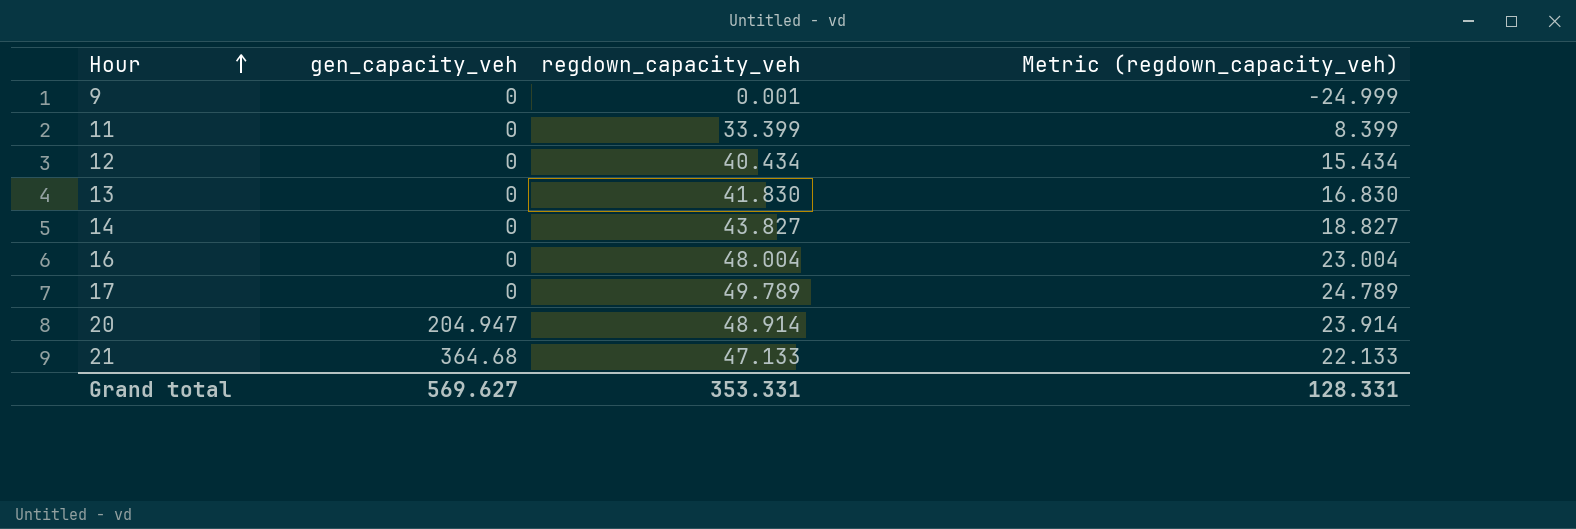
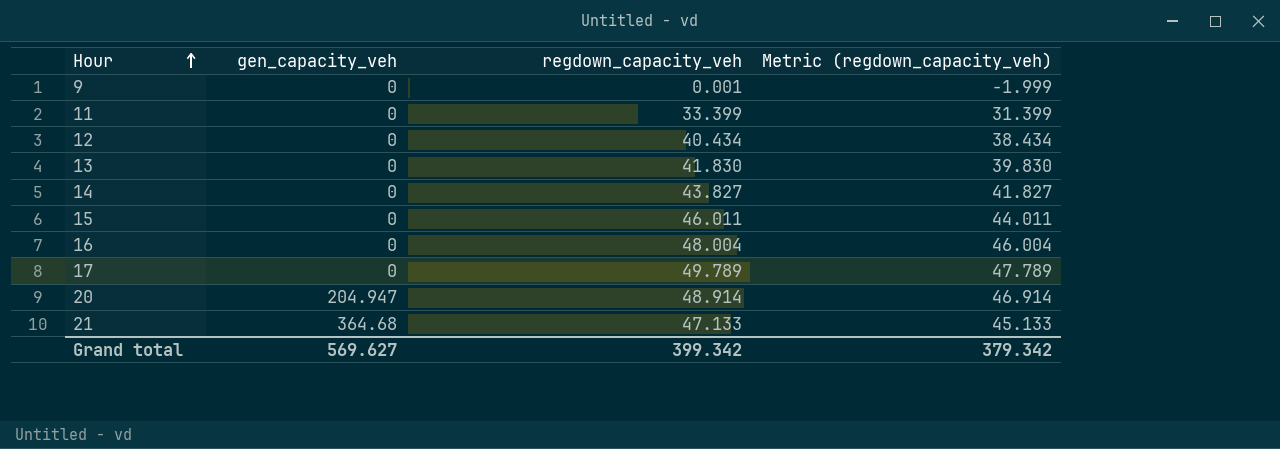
column Metric (regdown_capacity_veh) | formula: [regdown_capacity_veh] - 25 -> [regdown_capacity_veh] - 2
row 15: none -> 0 | 46.011 | 44.011
Grand total | regdown_capacity_veh: 353.331 -> 399.342
Grand total | Metric (regdown_capacity_veh): 128.331 -> 379.342

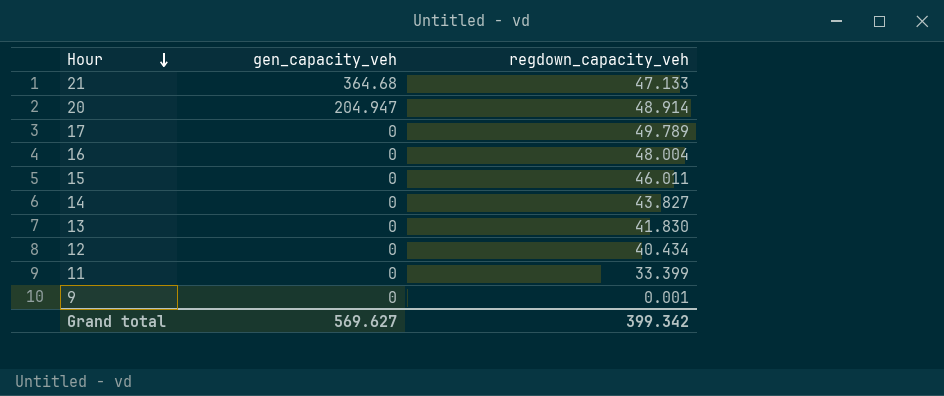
row order: Hour ascending -> Hour descending
column Metric (regdown_capacity_veh) | formula: [regdown_capacity_veh] - 2 -> none

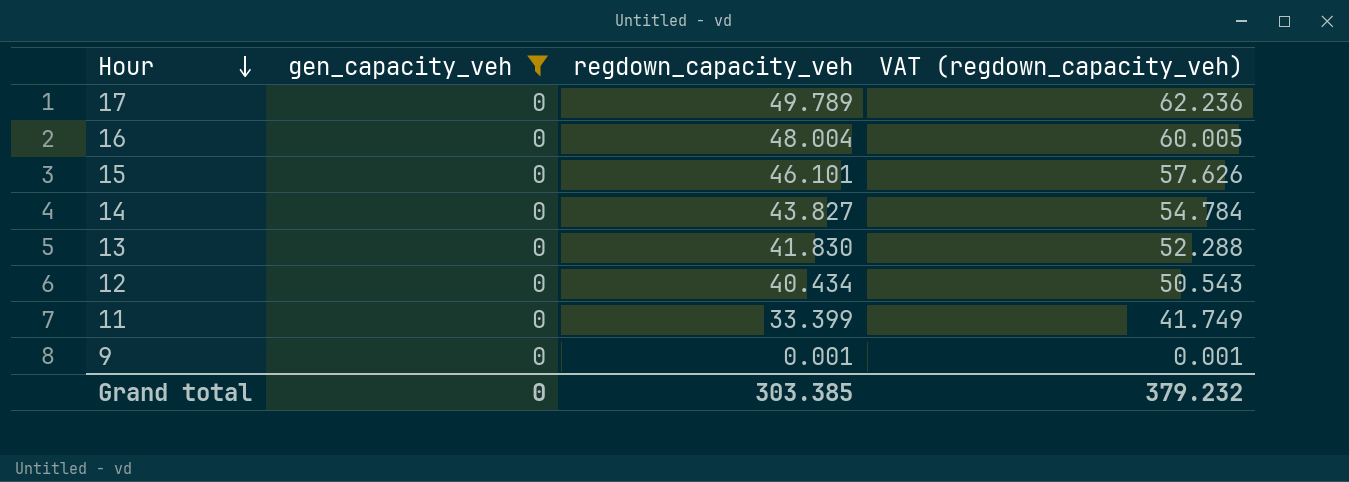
filter: none -> gen_capacity_veh = 0
column VAT (regdown_capacity_veh) | formula: none -> [regdown_capacity_veh] * 1.25
15 | regdown_capacity_veh: 46.011 -> 46.101
Grand total | gen_capacity_veh: 569.627 -> 0
Grand total | regdown_capacity_veh: 399.342 -> 303.385

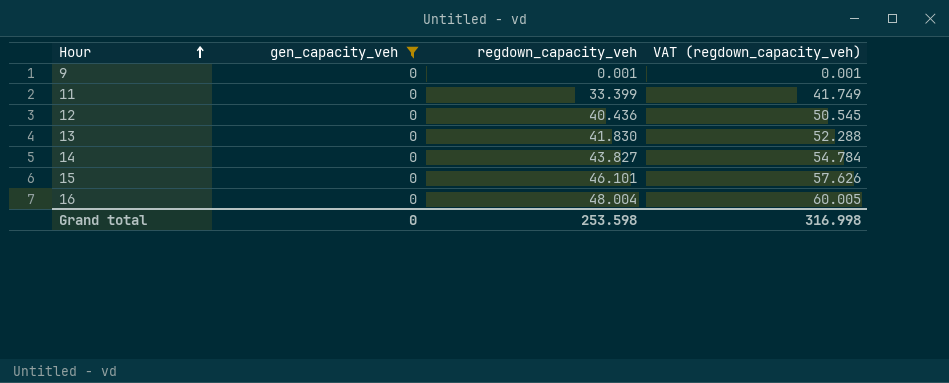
row order: Hour descending -> Hour ascending
row 17: 0 | 49.789 | 62.236 -> none
12 | regdown_capacity_veh: 40.434 -> 40.436
12 | VAT (regdown_capacity_veh): 50.543 -> 50.545
Grand total | regdown_capacity_veh: 303.385 -> 253.598
Grand total | VAT (regdown_capacity_veh): 379.232 -> 316.998

